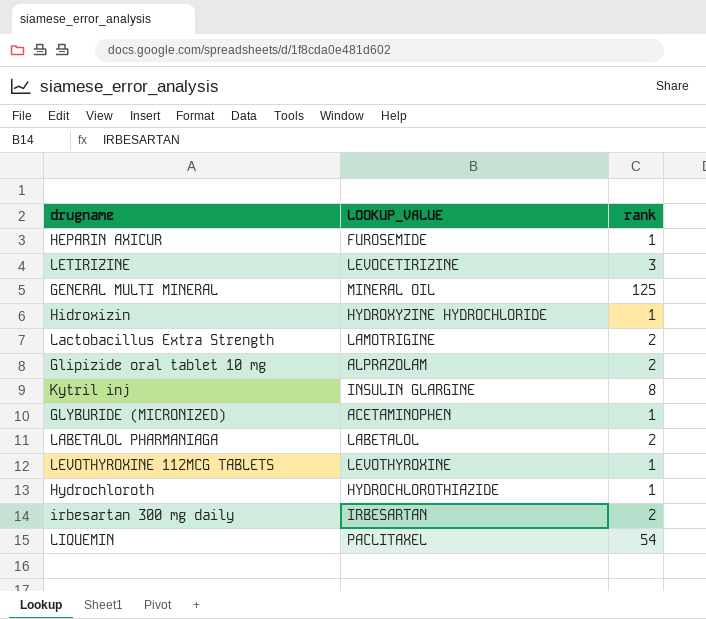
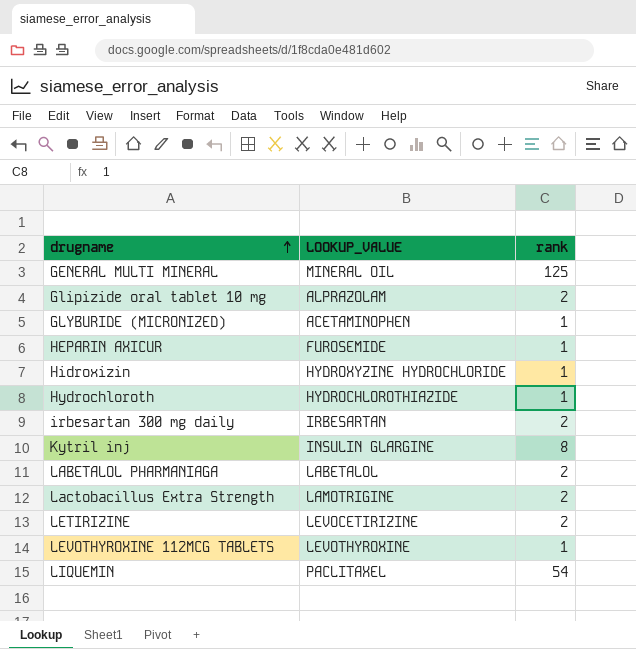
row order: none -> drugname ascending
LETIRIZINE | rank: 3 -> 2

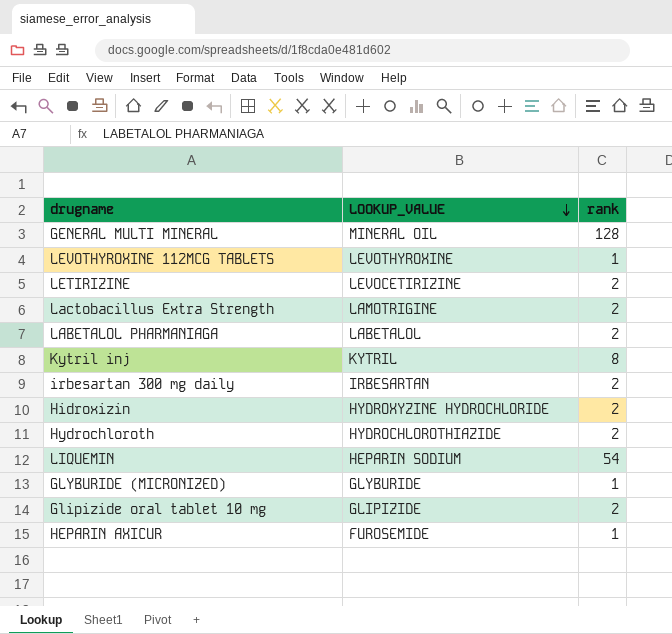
row order: drugname ascending -> LOOKUP_VALUE descending
GENERAL MULTI MINERAL | rank: 125 -> 128
Kytril inj | LOOKUP_VALUE: INSULIN GLARGINE -> KYTRIL
Hidroxizin | rank: 1 -> 2
Hydrochloroth | rank: 1 -> 2
LIQUEMIN | LOOKUP_VALUE: PACLITAXEL -> HEPARIN SODIUM
GLYBURIDE (MICRONIZED) | LOOKUP_VALUE: ACETAMINOPHEN -> GLYBURIDE
Glipizide oral tablet 10 mg | LOOKUP_VALUE: ALPRAZOLAM -> GLIPIZIDE

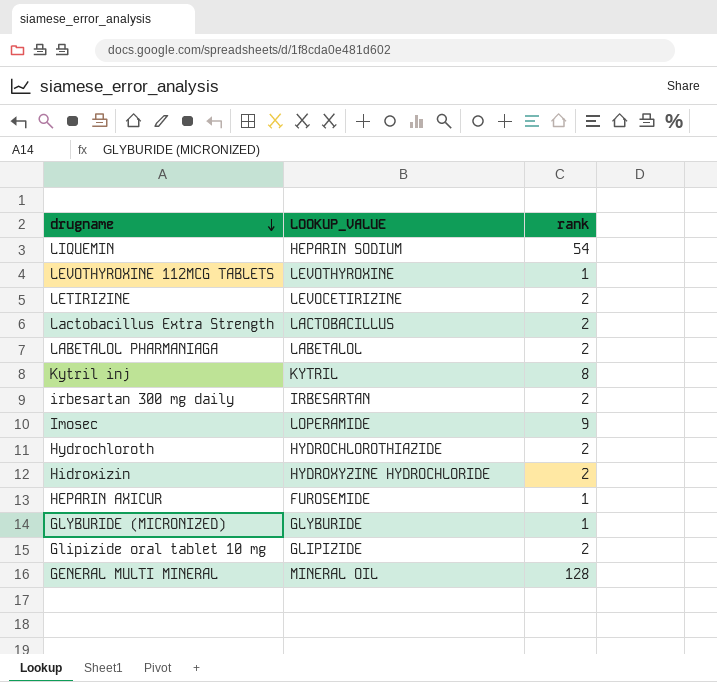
row order: LOOKUP_VALUE descending -> drugname descending
Lactobacillus Extra Strength | LOOKUP_VALUE: LAMOTRIGINE -> LACTOBACILLUS
row Imosec: none -> LOPERAMIDE | 9

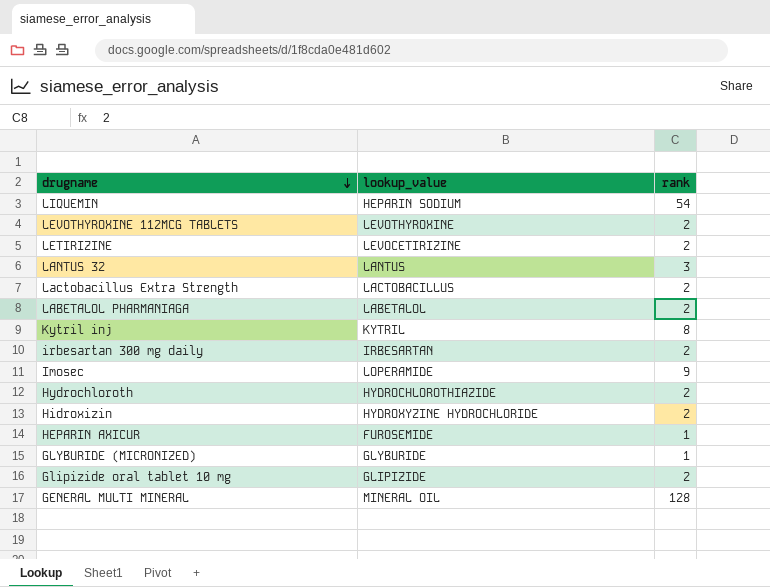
column name: LOOKUP_VALUE -> lookup_value
LEVOTHYROXINE 112MCG TABLETS | rank: 1 -> 2
row LANTUS 32: none -> LANTUS | 3

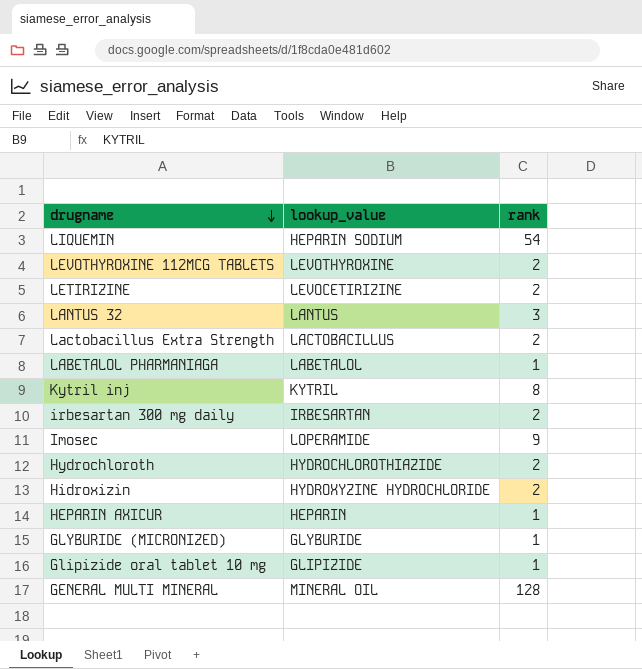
LABETALOL PHARMANIAGA | rank: 2 -> 1
HEPARIN AXICUR | lookup_value: FUROSEMIDE -> HEPARIN
Glipizide oral tablet 10 mg | rank: 2 -> 1

